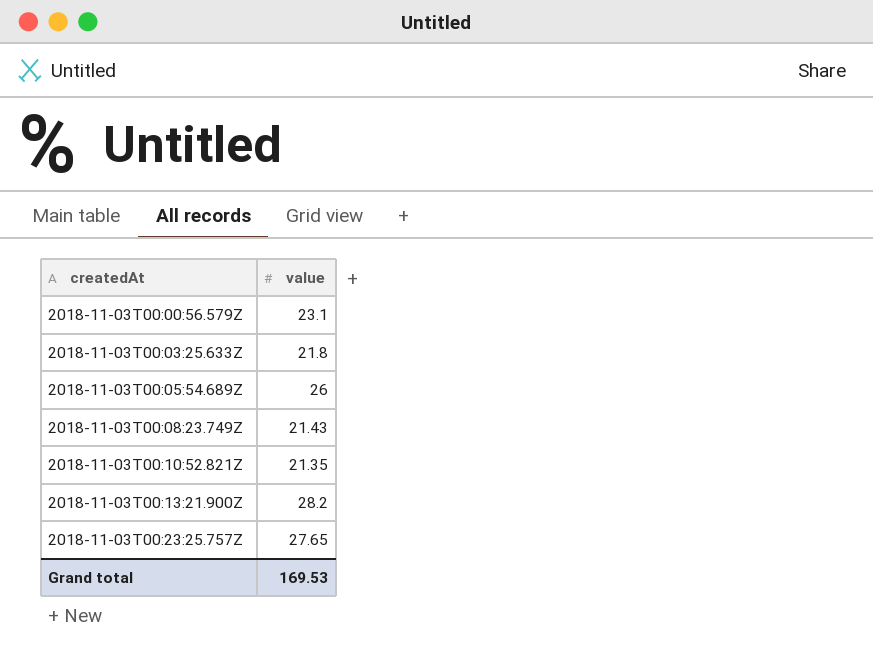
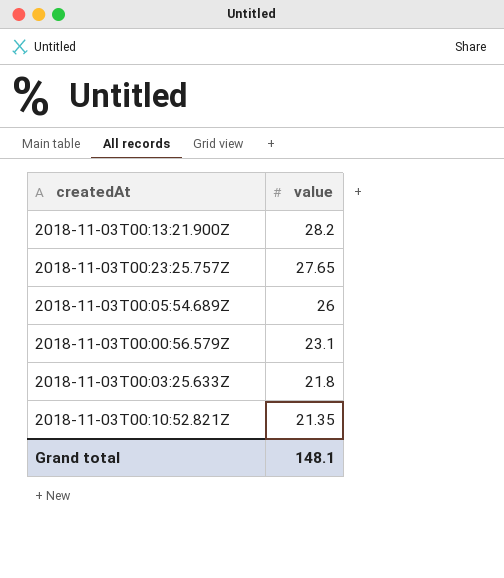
row order: createdAt ascending -> value descending
row 2018-11-03T00:08:23.749Z: 21.43 -> none
Grand total | value: 169.53 -> 148.1

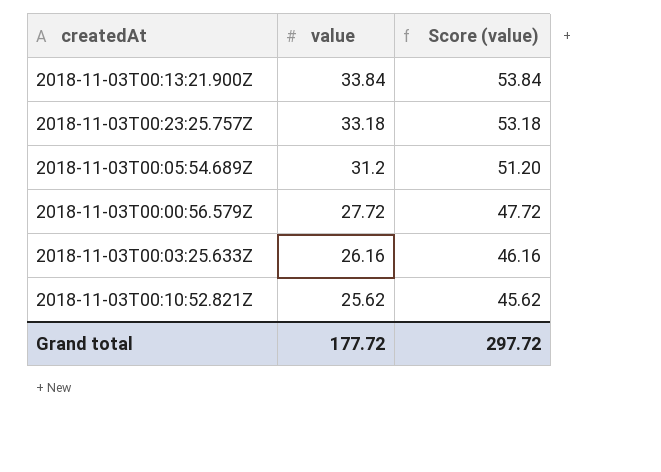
column Score (value) | formula: none -> [value] + 20
2018-11-03T00:13:21.900Z | value: 28.2 -> 33.84
2018-11-03T00:23:25.757Z | value: 27.65 -> 33.18
2018-11-03T00:05:54.689Z | value: 26 -> 31.2
2018-11-03T00:00:56.579Z | value: 23.1 -> 27.72
2018-11-03T00:03:25.633Z | value: 21.8 -> 26.16
2018-11-03T00:10:52.821Z | value: 21.35 -> 25.62
Grand total | value: 148.1 -> 177.72

